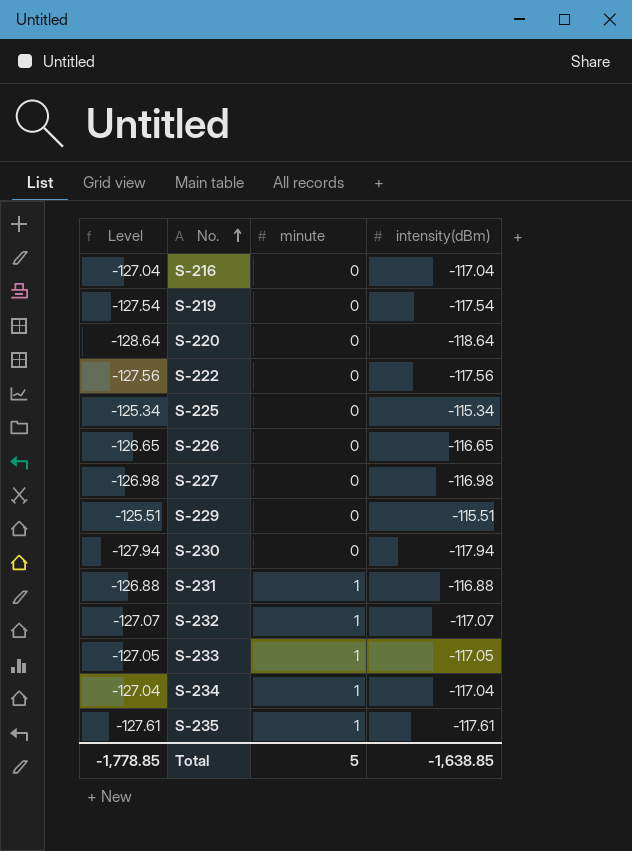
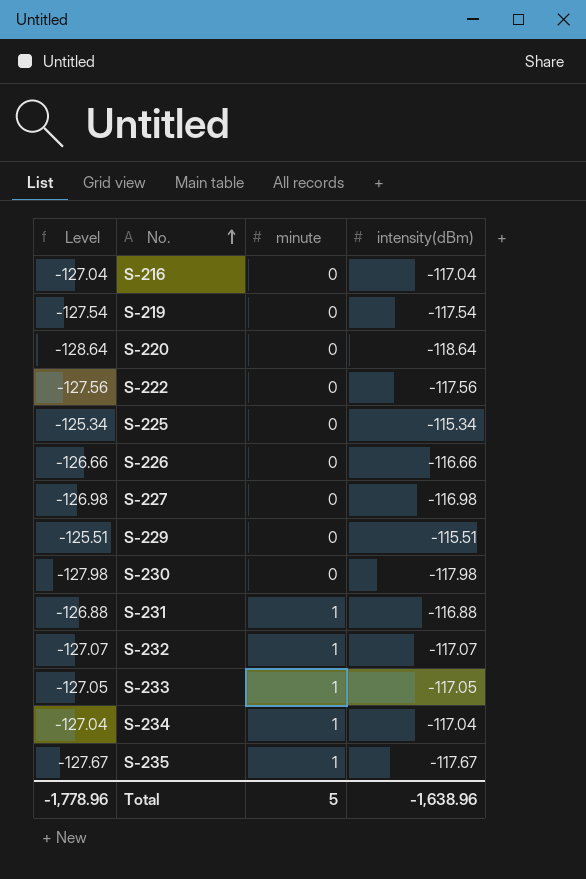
S-226 | Level: -126.65 -> -126.66
S-226 | intensity(dBm): -116.65 -> -116.66
S-230 | Level: -127.94 -> -127.98
S-230 | intensity(dBm): -117.94 -> -117.98
S-235 | Level: -127.61 -> -127.67
S-235 | intensity(dBm): -117.61 -> -117.67
Total | Level: -1,778.85 -> -1,778.96
Total | intensity(dBm): -1,638.85 -> -1,638.96

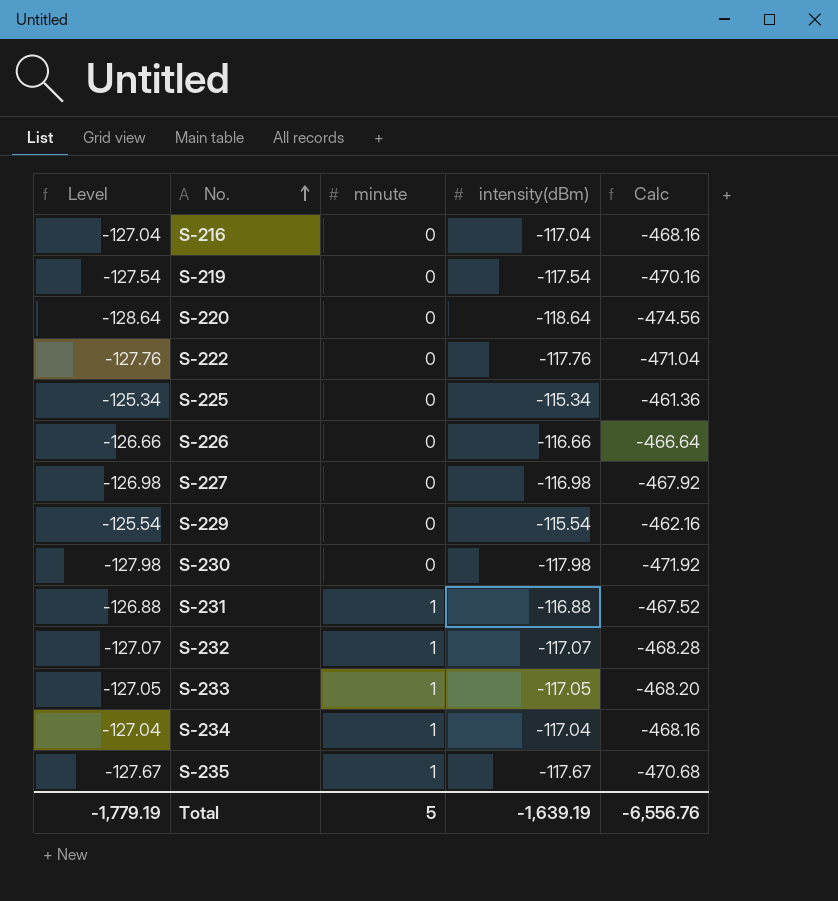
column Calc | formula: none -> [intensity(dBm)] * 4
S-222 | Level: -127.56 -> -127.76
S-222 | intensity(dBm): -117.56 -> -117.76
S-229 | Level: -125.51 -> -125.54
S-229 | intensity(dBm): -115.51 -> -115.54
Total | Level: -1,778.96 -> -1,779.19
Total | intensity(dBm): -1,638.96 -> -1,639.19

